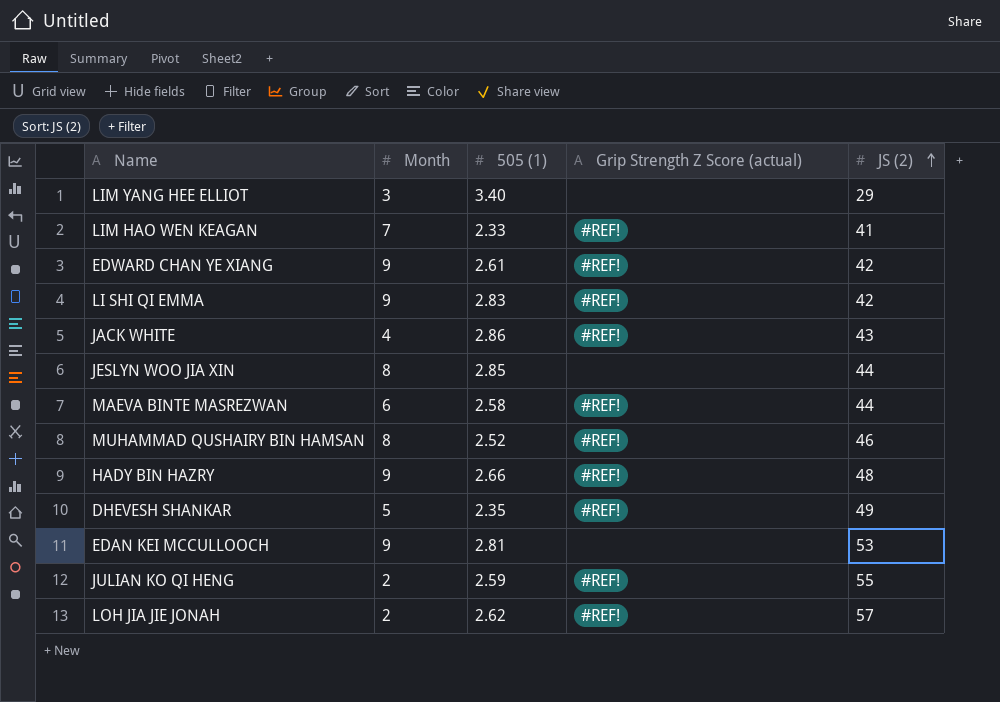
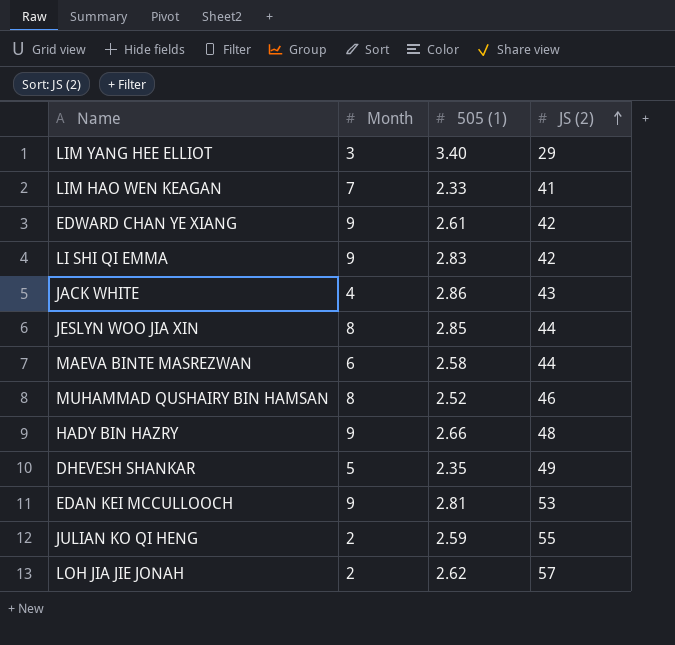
column Grip Strength Z Score (actual) | position: 4 -> none

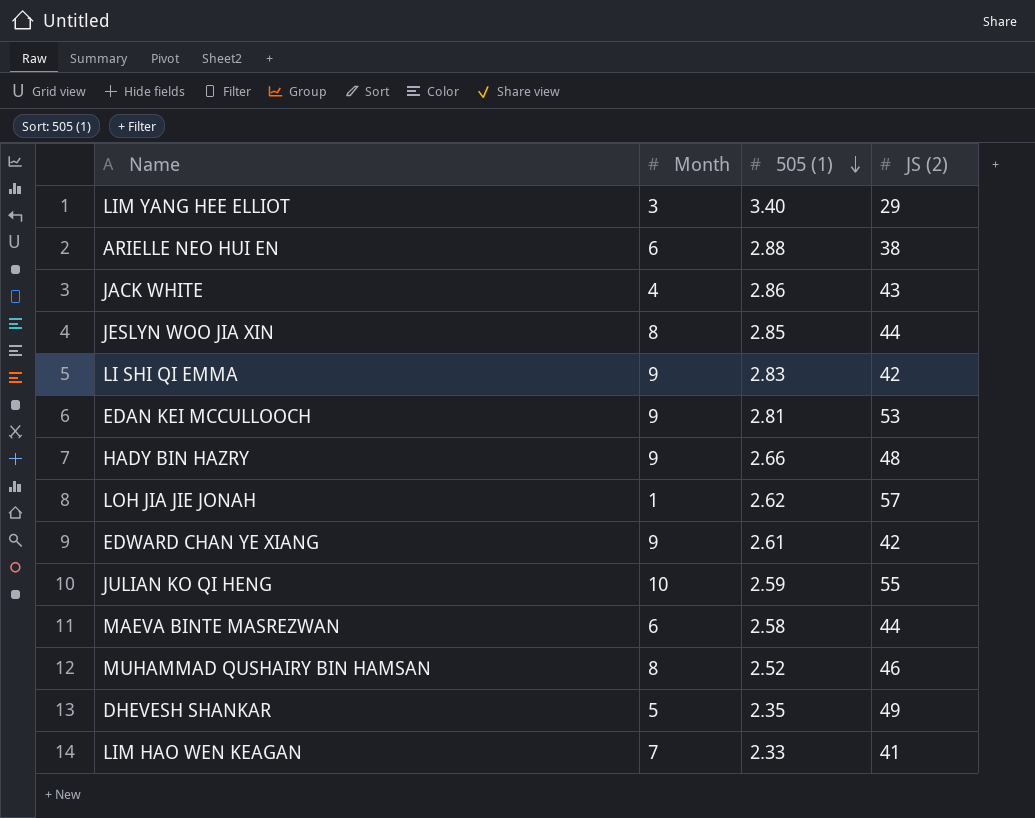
row order: JS (2) ascending -> 505 (1) descending
row ARIELLE NEO HUI EN: none -> 6 | 2.88 | 38
LOH JIA JIE JONAH | Month: 2 -> 1
JULIAN KO QI HENG | Month: 2 -> 10

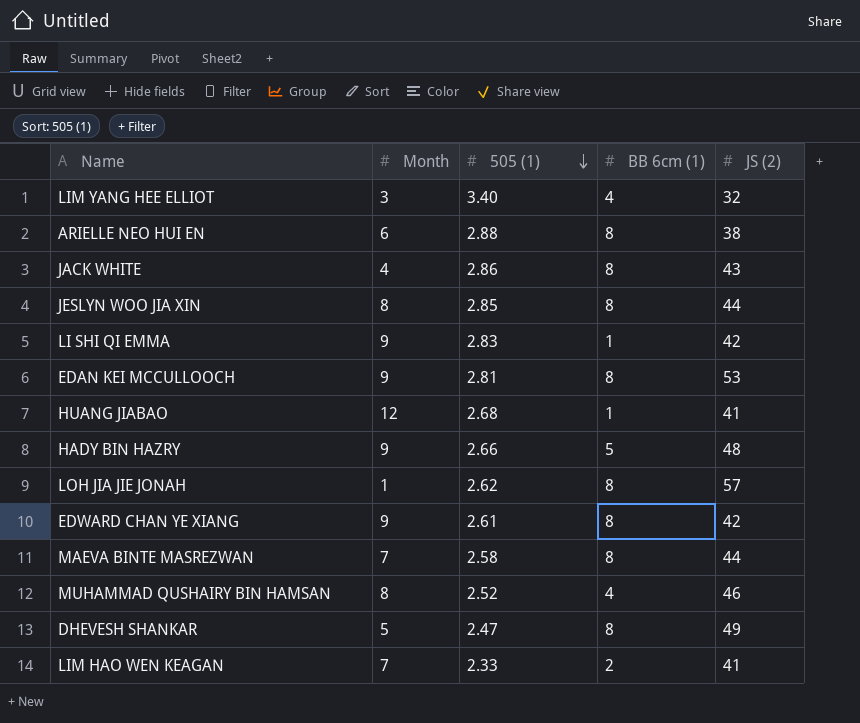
column BB 6cm (1) | position: none -> 4
row JULIAN KO QI HENG: 10 | 2.59 | 55 -> none
LIM YANG HEE ELLIOT | JS (2): 29 -> 32
row HUANG JIABAO: none -> 12 | 2.68 | 1 | 41
MAEVA BINTE MASREZWAN | Month: 6 -> 7
DHEVESH SHANKAR | 505 (1): 2.35 -> 2.47

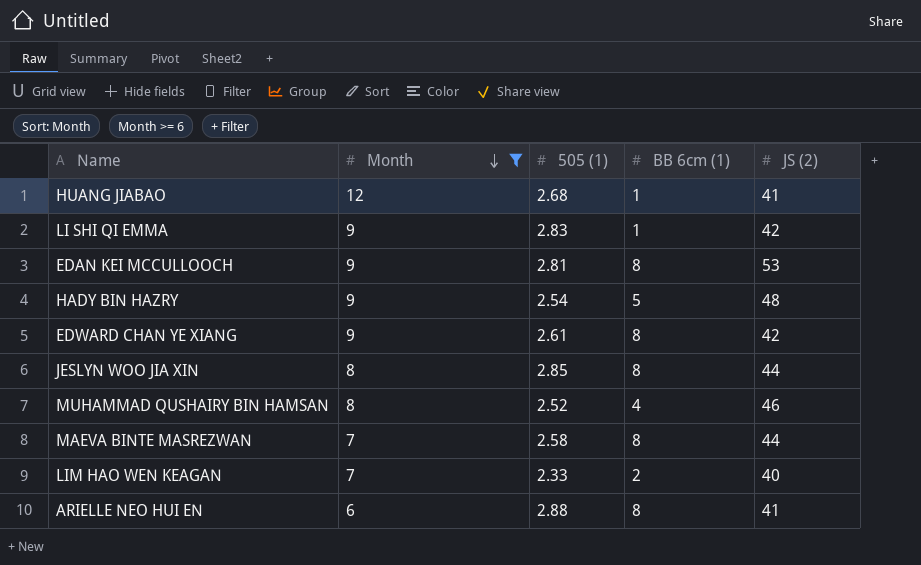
filter: none -> Month >= 6
row order: 505 (1) descending -> Month descending
HADY BIN HAZRY | 505 (1): 2.66 -> 2.54
LIM HAO WEN KEAGAN | JS (2): 41 -> 40
ARIELLE NEO HUI EN | JS (2): 38 -> 41

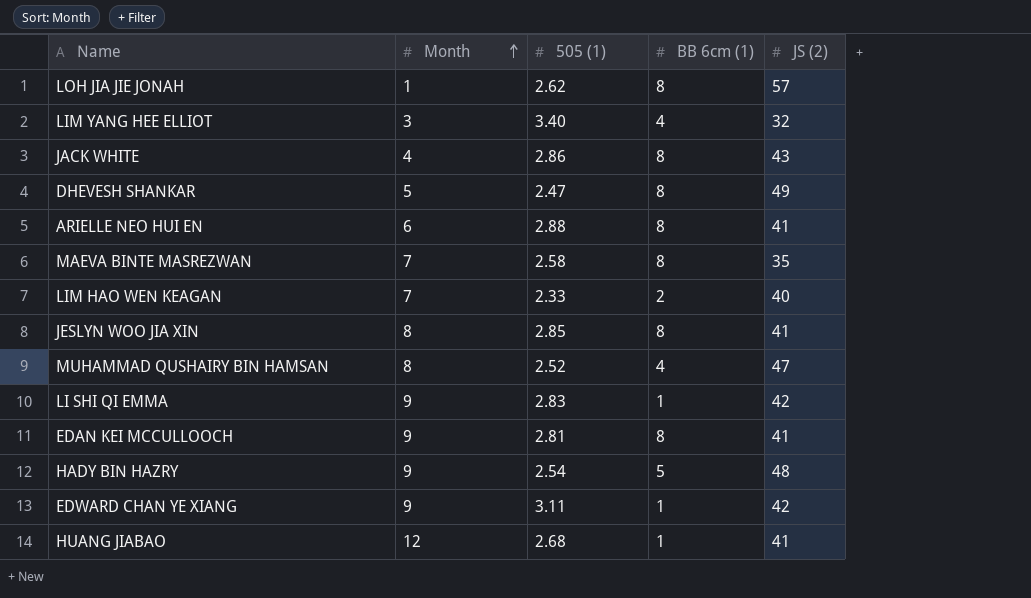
filter: Month >= 6 -> none
row order: Month descending -> Month ascending
MAEVA BINTE MASREZWAN | JS (2): 44 -> 35
JESLYN WOO JIA XIN | JS (2): 44 -> 41
MUHAMMAD QUSHAIRY BIN HAMSAN | JS (2): 46 -> 47
EDAN KEI MCCULLOOCH | JS (2): 53 -> 41
EDWARD CHAN YE XIANG | 505 (1): 2.61 -> 3.11
EDWARD CHAN YE XIANG | BB 6cm (1): 8 -> 1

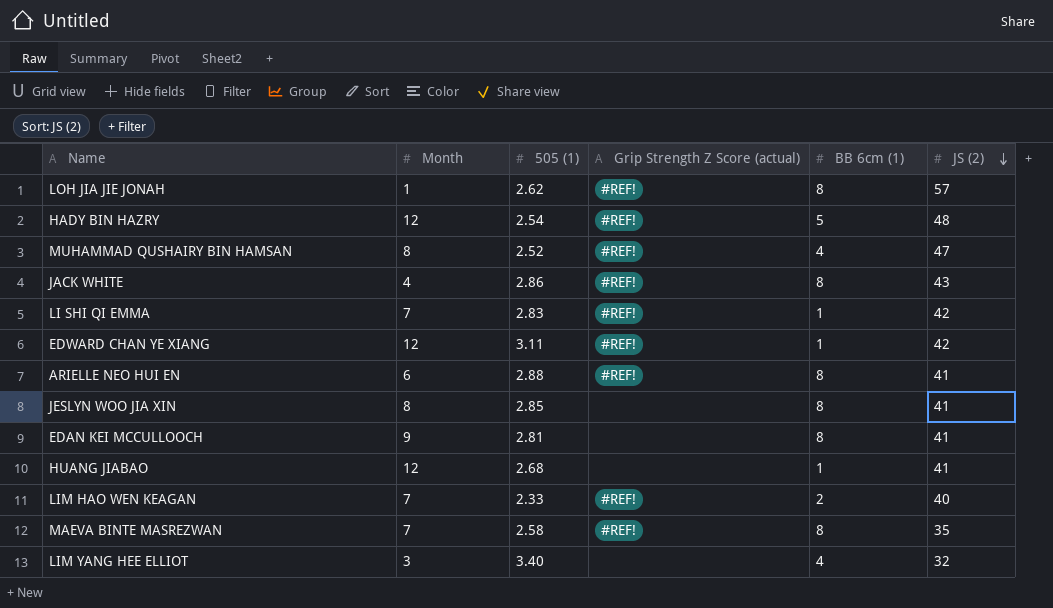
row order: Month ascending -> JS (2) descending
column Grip Strength Z Score (actual) | position: none -> 4
row DHEVESH SHANKAR: 5 | 2.47 | 8 | 49 -> none
HADY BIN HAZRY | Month: 9 -> 12
LI SHI QI EMMA | Month: 9 -> 7
EDWARD CHAN YE XIANG | Month: 9 -> 12

